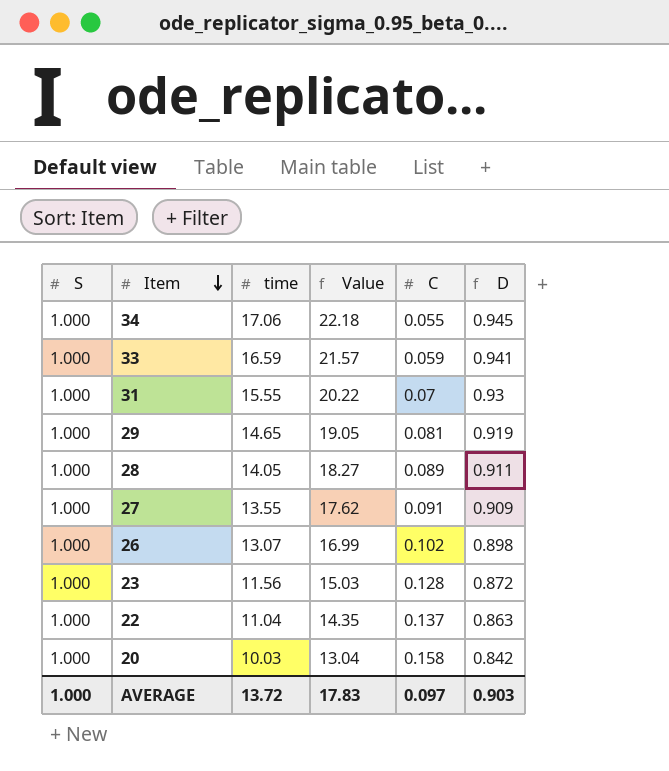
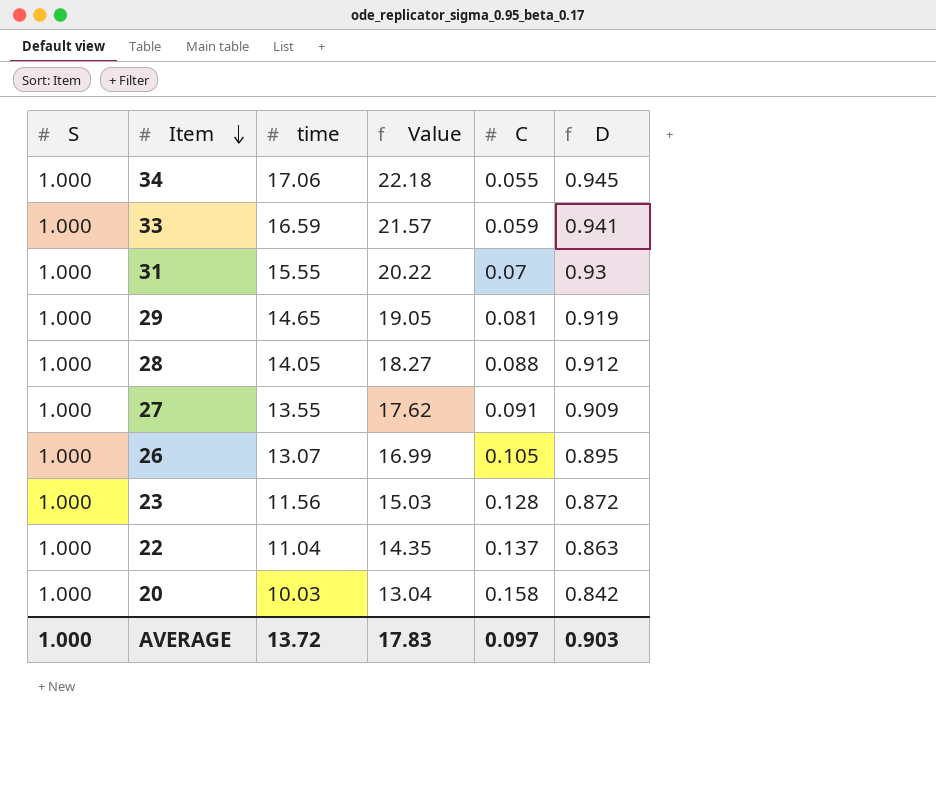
28 | C: 0.089 -> 0.088
28 | D: 0.911 -> 0.912
26 | C: 0.102 -> 0.105
26 | D: 0.898 -> 0.895

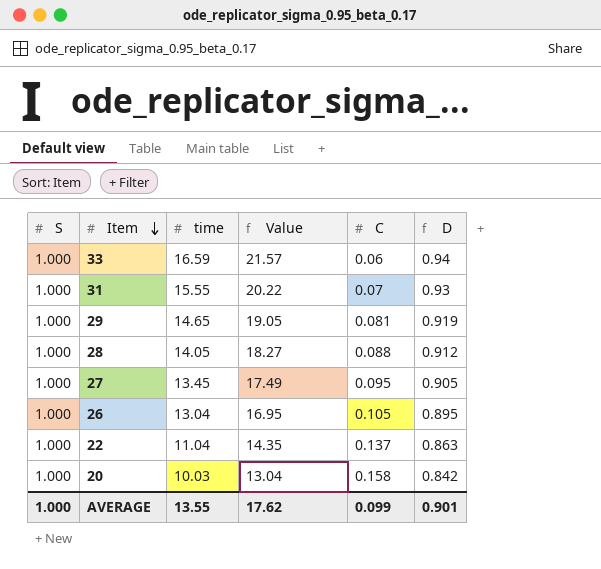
row 34: 1.000 | 17.06 | 22.18 | 0.055 | 0.945 -> none
row 23: 1.000 | 11.56 | 15.03 | 0.128 | 0.872 -> none
33 | C: 0.059 -> 0.06
33 | D: 0.941 -> 0.94
27 | time: 13.55 -> 13.45
27 | Value: 17.62 -> 17.49
27 | C: 0.091 -> 0.095
27 | D: 0.909 -> 0.905
26 | time: 13.07 -> 13.04
26 | Value: 16.99 -> 16.95
AVERAGE | time: 13.72 -> 13.55
AVERAGE | Value: 17.83 -> 17.62
AVERAGE | C: 0.097 -> 0.099
AVERAGE | D: 0.903 -> 0.901

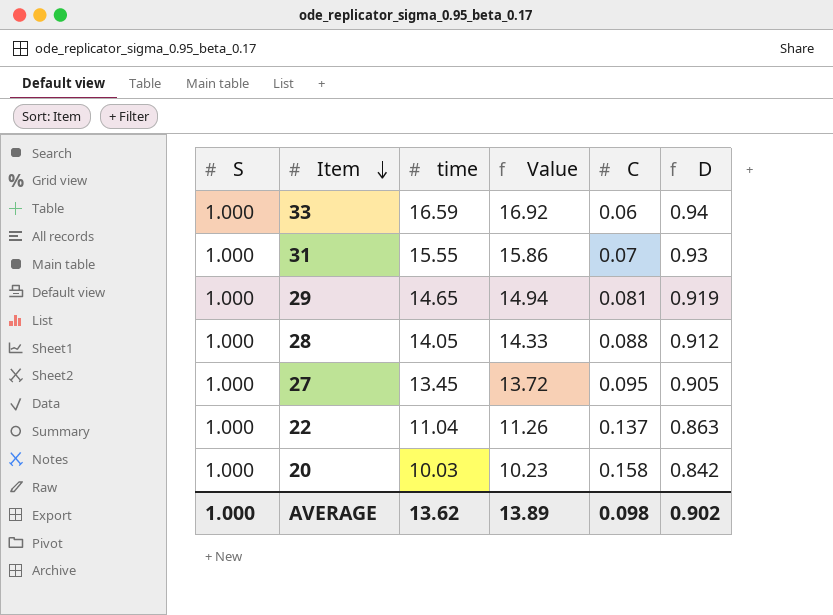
column Value | formula: [time] * 1.3 -> [time] * 1.02
row 26: 1.000 | 13.04 | 16.95 | 0.105 | 0.895 -> none
AVERAGE | time: 13.55 -> 13.62
AVERAGE | Value: 17.62 -> 13.89
AVERAGE | C: 0.099 -> 0.098
AVERAGE | D: 0.901 -> 0.902

